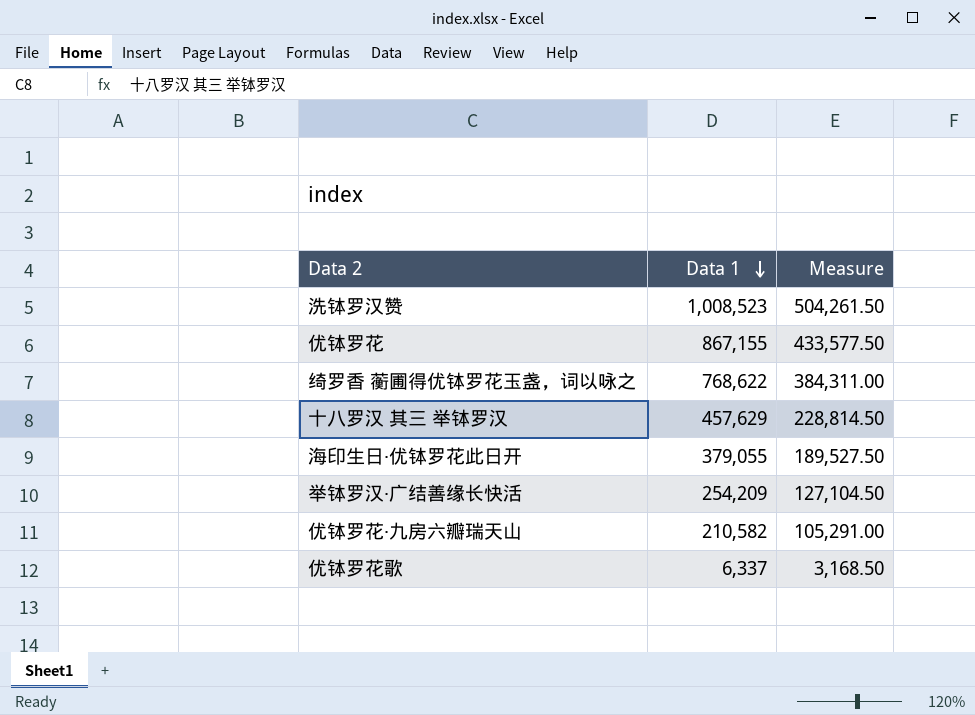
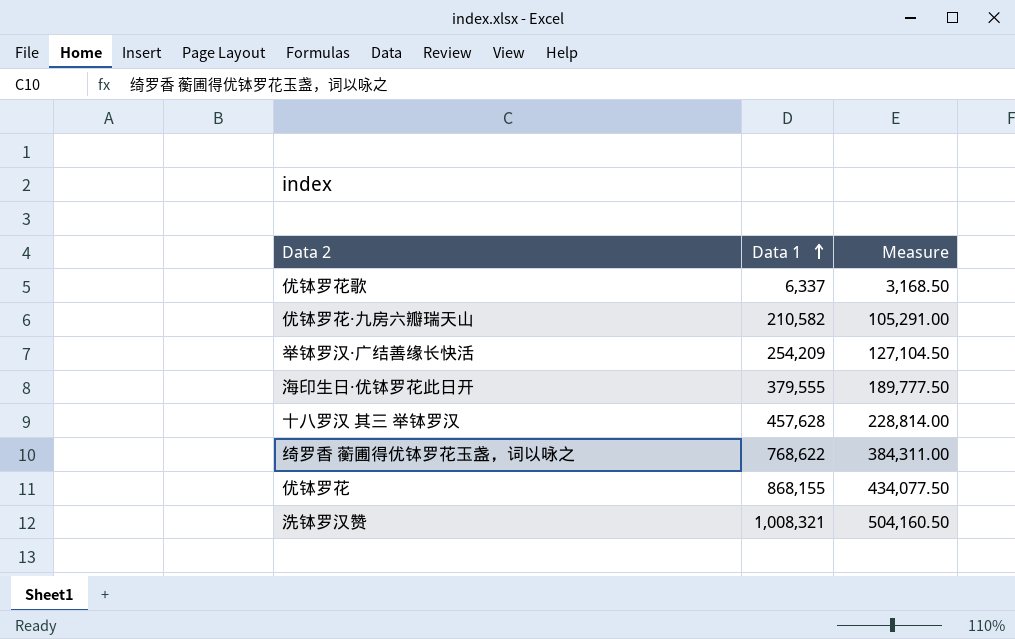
row order: Data 1 descending -> Data 1 ascending
海印生日·优钵罗花此日开 | Data 1: 379,055 -> 379,555
海印生日·优钵罗花此日开 | Measure: 189,527.50 -> 189,777.50
十八罗汉 其三 举钵罗汉 | Data 1: 457,629 -> 457,628
十八罗汉 其三 举钵罗汉 | Measure: 228,814.50 -> 228,814.00
优钵罗花 | Data 1: 867,155 -> 868,155
优钵罗花 | Measure: 433,577.50 -> 434,077.50
洗钵罗汉赞 | Data 1: 1,008,523 -> 1,008,321
洗钵罗汉赞 | Measure: 504,261.50 -> 504,160.50

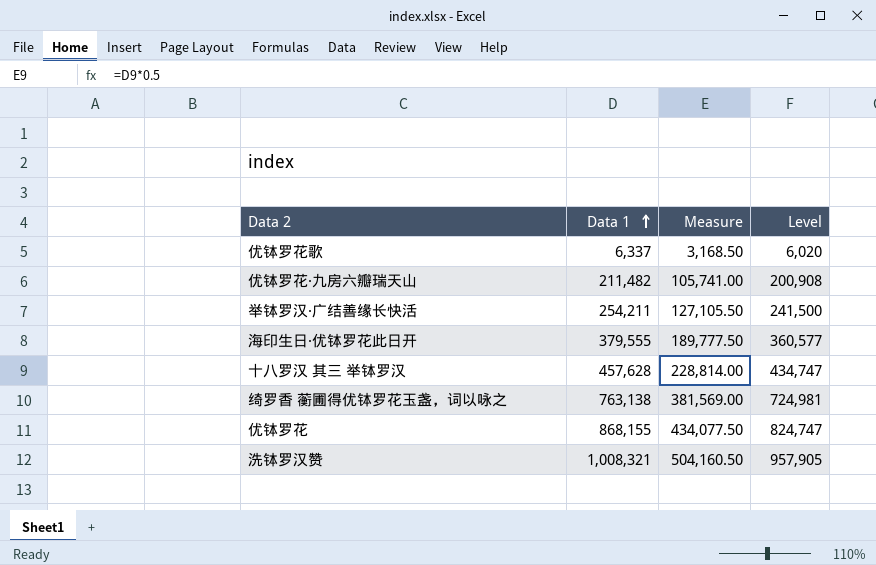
column Level | formula: none -> [Data 1] * 0.95
优钵罗花·九房六瓣瑞天山 | Data 1: 210,582 -> 211,482
优钵罗花·九房六瓣瑞天山 | Measure: 105,291.00 -> 105,741.00
举钵罗汉·广结善缘长快活 | Data 1: 254,209 -> 254,211
举钵罗汉·广结善缘长快活 | Measure: 127,104.50 -> 127,105.50
绮罗香 蘅圃得优钵罗花玉盏，词以咏之 | Data 1: 768,622 -> 763,138
绮罗香 蘅圃得优钵罗花玉盏，词以咏之 | Measure: 384,311.00 -> 381,569.00

